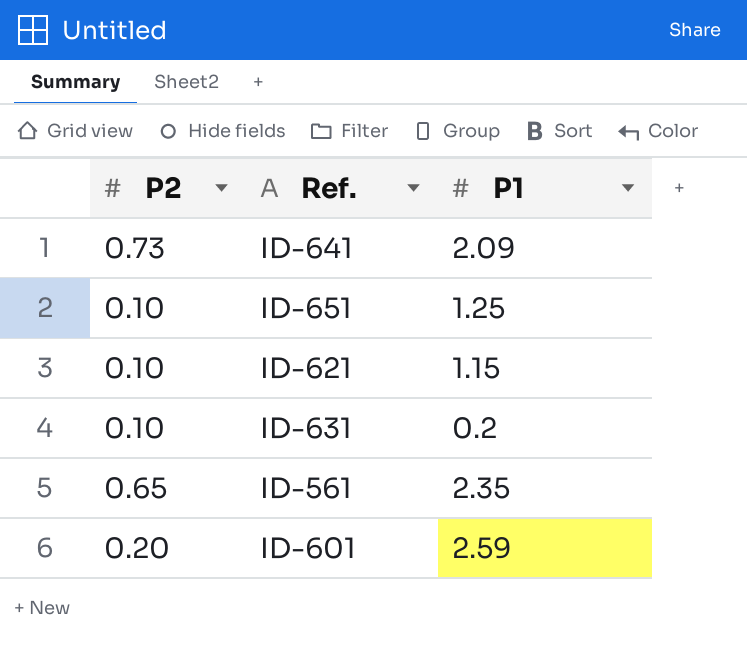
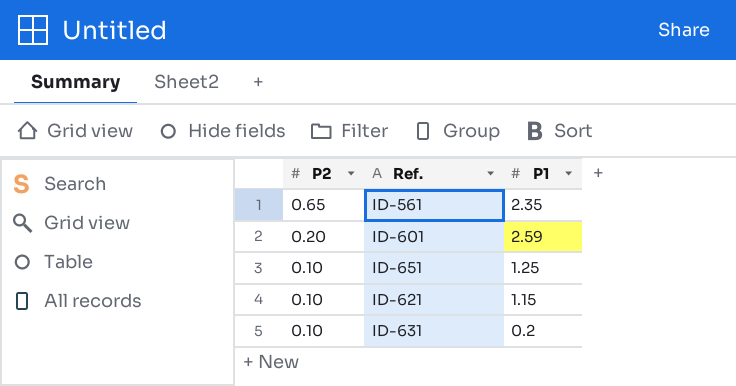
row order: none -> P2 descending
row ID-641: 0.73 | 2.09 -> none

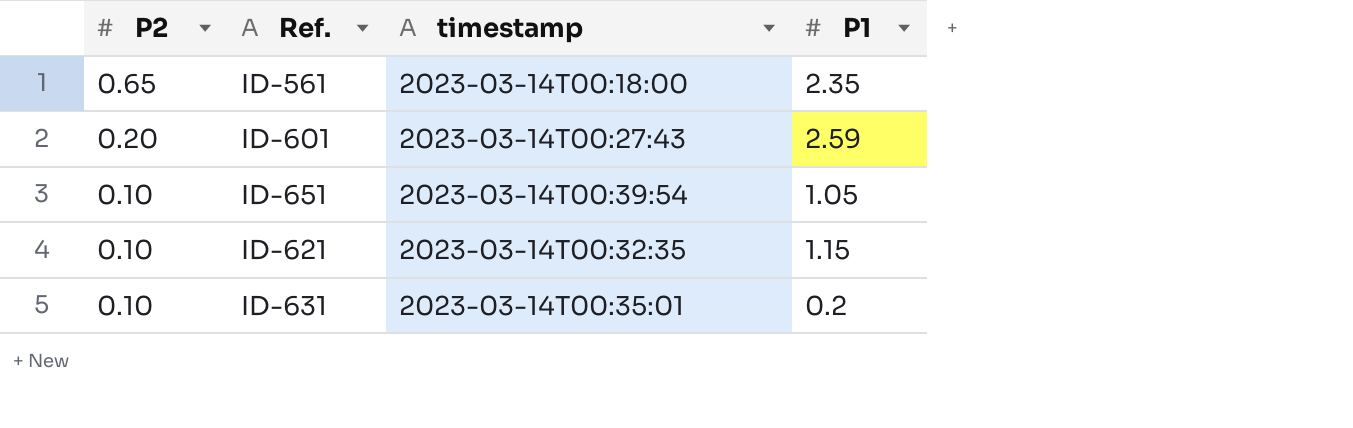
column timestamp | position: none -> 3
ID-651 | P1: 1.25 -> 1.05

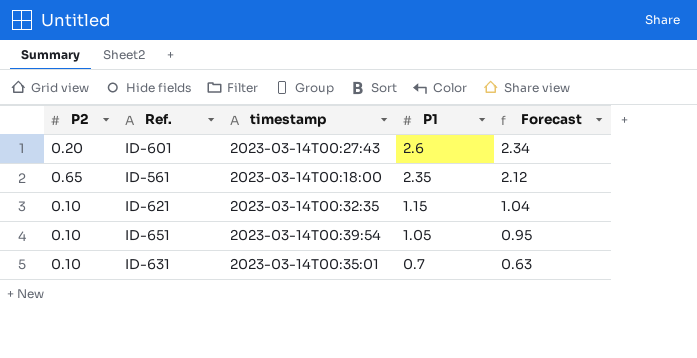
row order: P2 descending -> P1 descending
column Forecast | formula: none -> [P1] * 0.9
ID-601 | P1: 2.59 -> 2.6
ID-631 | P1: 0.2 -> 0.7

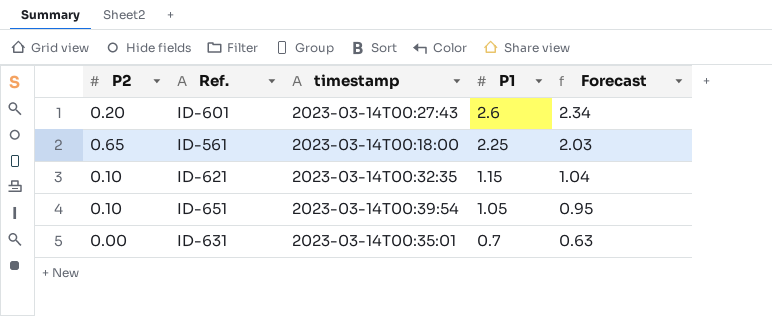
ID-561 | P1: 2.35 -> 2.25
ID-561 | Forecast: 2.12 -> 2.03
ID-631 | P2: 0.10 -> 0.00

